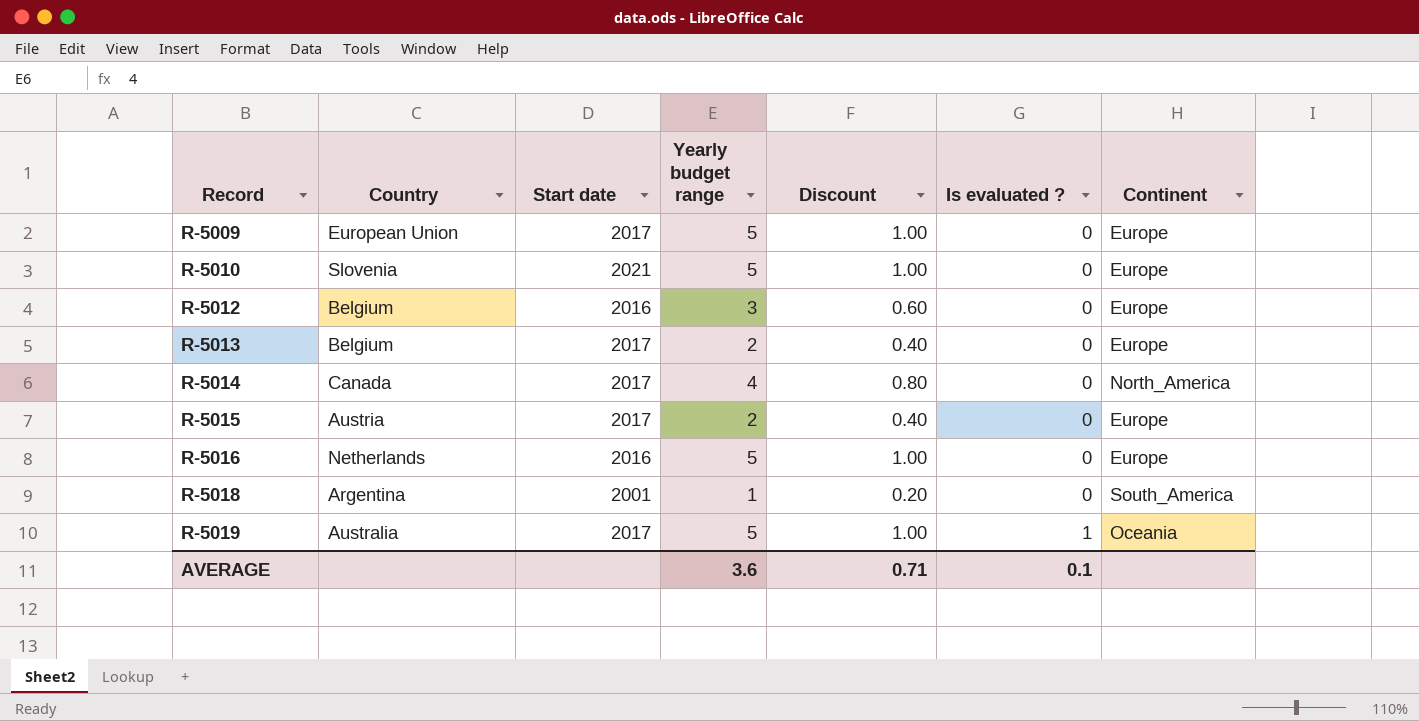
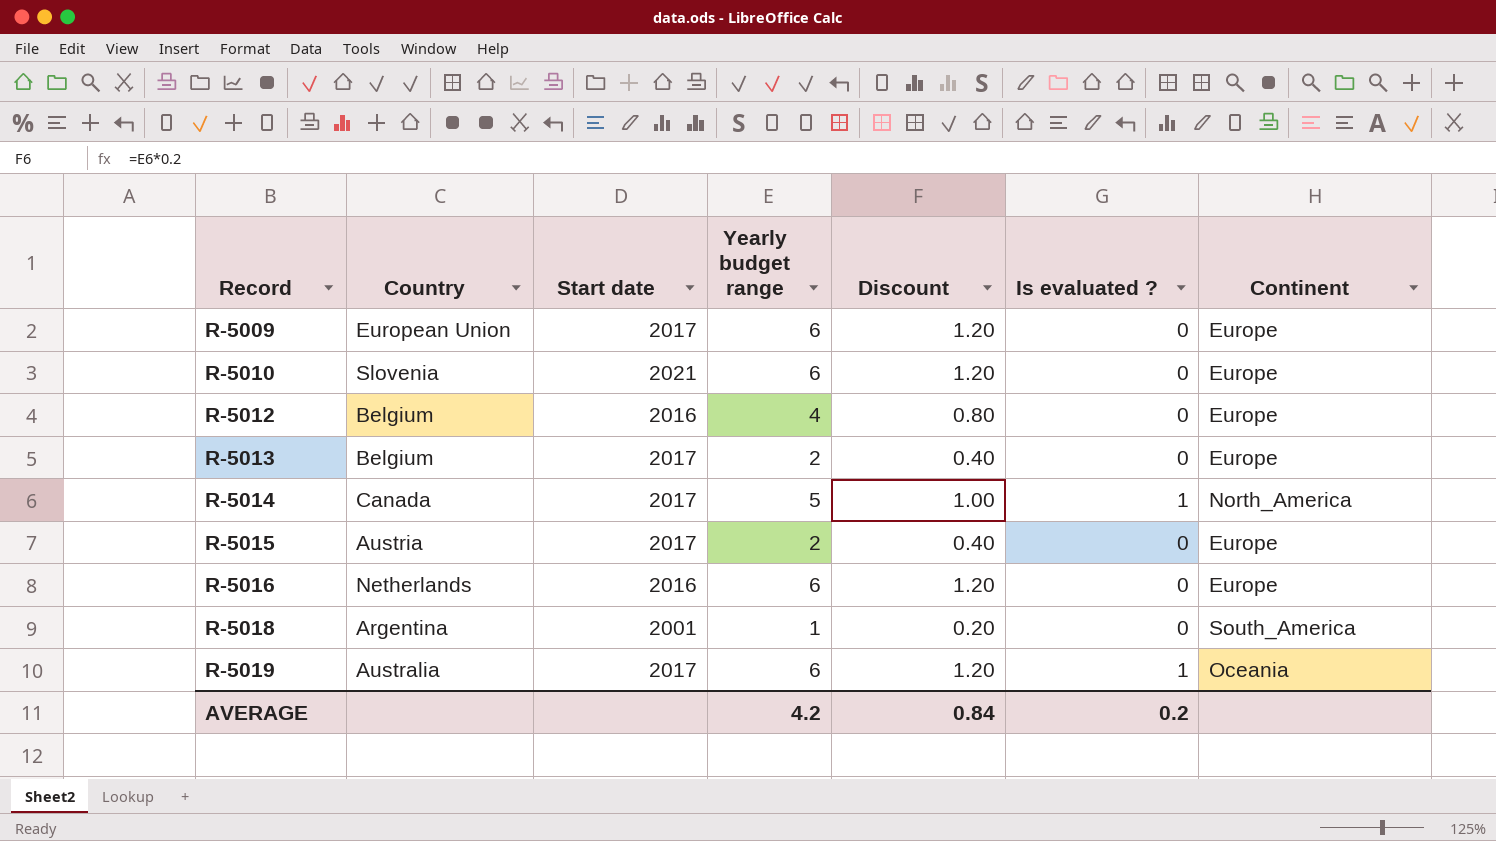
R-5009 | Yearly budget range: 5 -> 6
R-5009 | Discount: 1.00 -> 1.20
R-5010 | Yearly budget range: 5 -> 6
R-5010 | Discount: 1.00 -> 1.20
R-5012 | Yearly budget range: 3 -> 4
R-5012 | Discount: 0.60 -> 0.80
R-5014 | Yearly budget range: 4 -> 5
R-5014 | Discount: 0.80 -> 1.00
R-5014 | Is evaluated ?: 0 -> 1
R-5016 | Yearly budget range: 5 -> 6
R-5016 | Discount: 1.00 -> 1.20
R-5019 | Yearly budget range: 5 -> 6
R-5019 | Discount: 1.00 -> 1.20
AVERAGE | Yearly budget range: 3.6 -> 4.2
AVERAGE | Discount: 0.71 -> 0.84
AVERAGE | Is evaluated ?: 0.1 -> 0.2

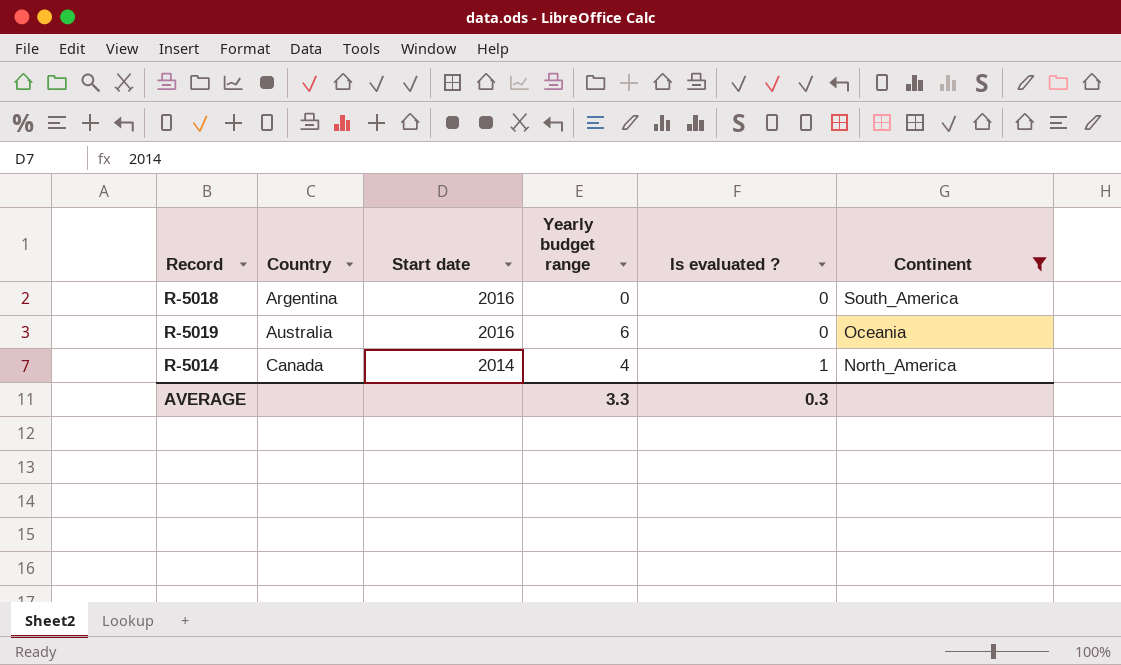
filter: none -> Continent != Europe
row order: Record ascending -> Country ascending
column Discount | formula: [Yearly budget range] * 0.2 -> none
R-5018 | Start date: 2001 -> 2016
R-5018 | Yearly budget range: 1 -> 0
R-5019 | Start date: 2017 -> 2016
R-5019 | Is evaluated ?: 1 -> 0
R-5014 | Start date: 2017 -> 2014
R-5014 | Yearly budget range: 5 -> 4
AVERAGE | Yearly budget range: 4.2 -> 3.3
AVERAGE | Is evaluated ?: 0.2 -> 0.3

